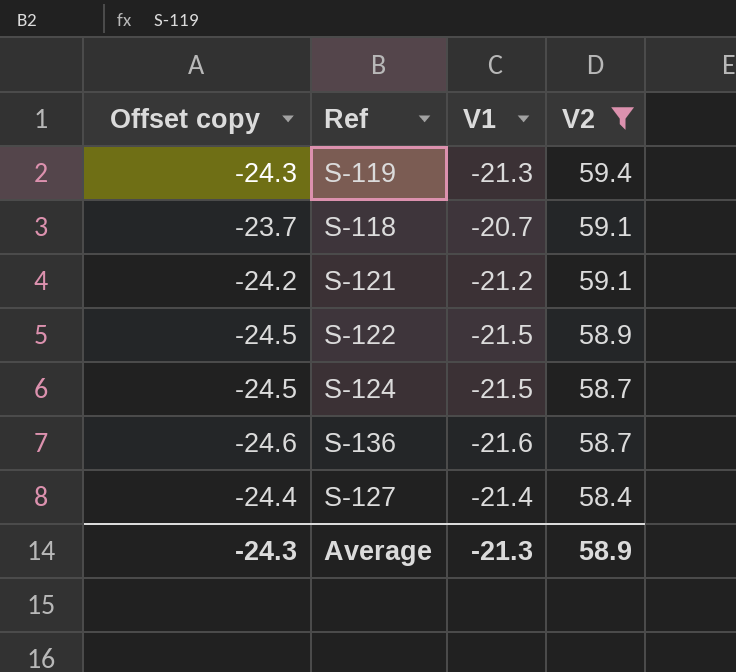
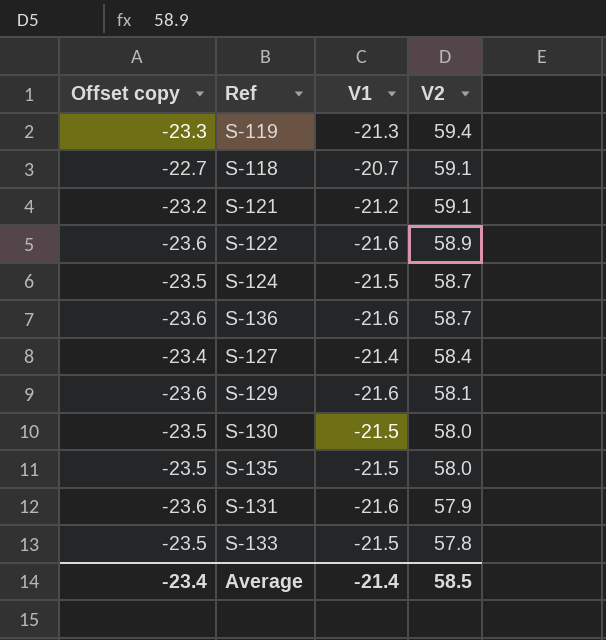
filter: V2 >= 58.4 -> none
column Offset copy | formula: [V1] - 3 -> [V1] - 2
S-122 | V1: -21.5 -> -21.6
Average | Offset copy: -24.3 -> -23.4
Average | V1: -21.3 -> -21.4
Average | V2: 58.9 -> 58.5

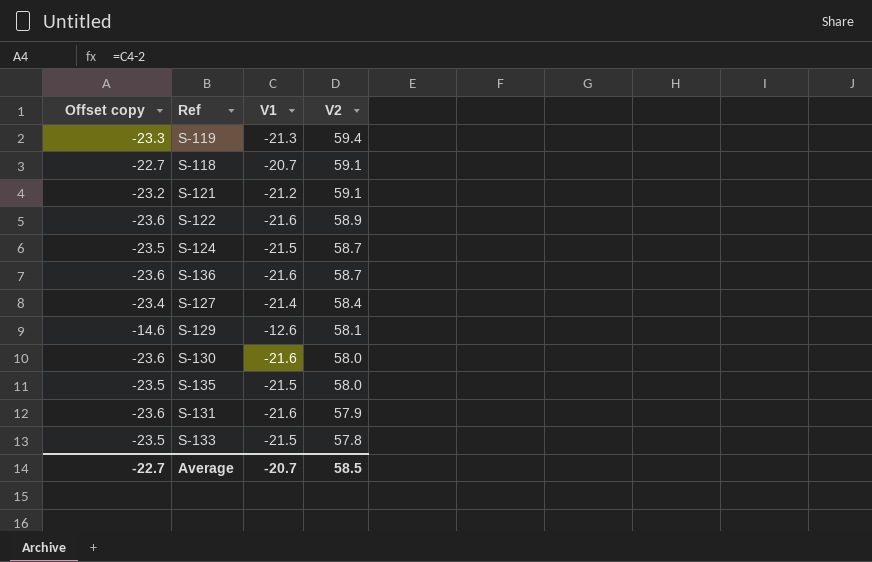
S-129 | Offset copy: -23.6 -> -14.6
S-129 | V1: -21.6 -> -12.6
S-130 | Offset copy: -23.5 -> -23.6
S-130 | V1: -21.5 -> -21.6
Average | Offset copy: -23.4 -> -22.7
Average | V1: -21.4 -> -20.7

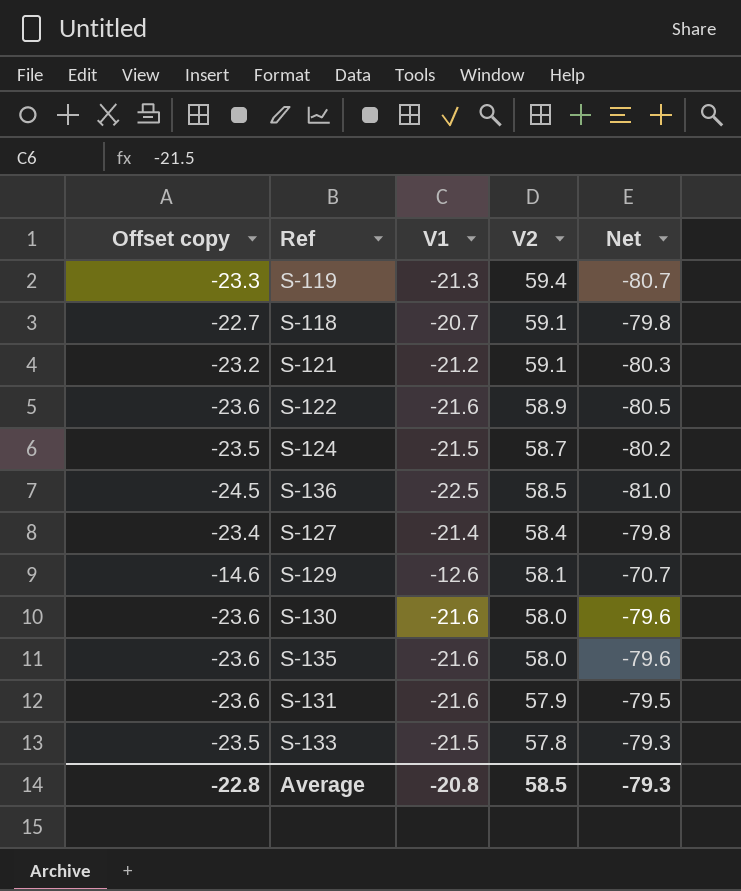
column Net | formula: none -> [V1] - [V2]
S-136 | Offset copy: -23.6 -> -24.5
S-136 | V1: -21.6 -> -22.5
S-136 | V2: 58.7 -> 58.5
S-135 | Offset copy: -23.5 -> -23.6
S-135 | V1: -21.5 -> -21.6
Average | Offset copy: -22.7 -> -22.8
Average | V1: -20.7 -> -20.8

